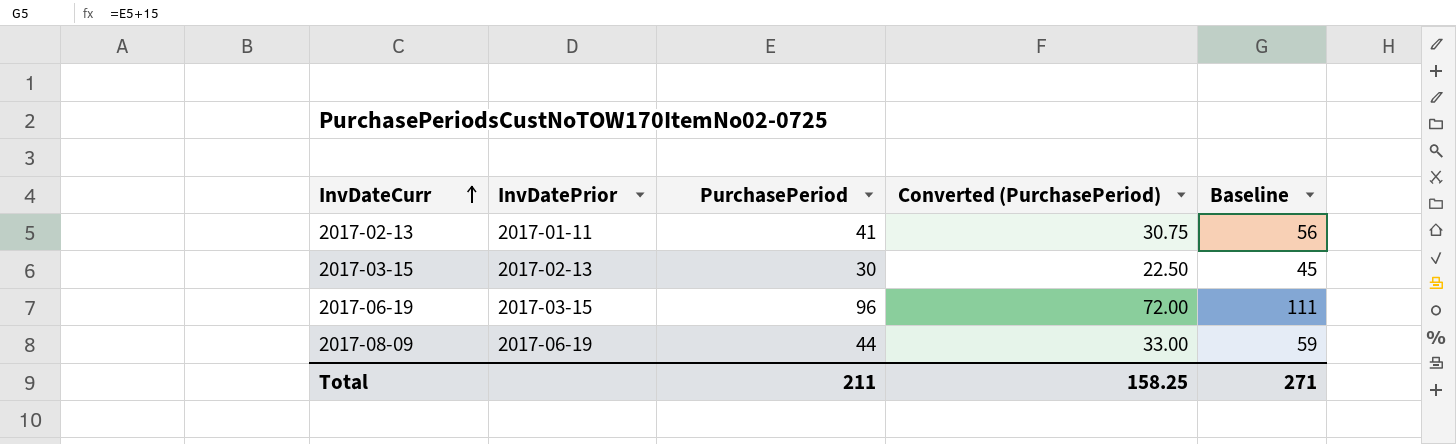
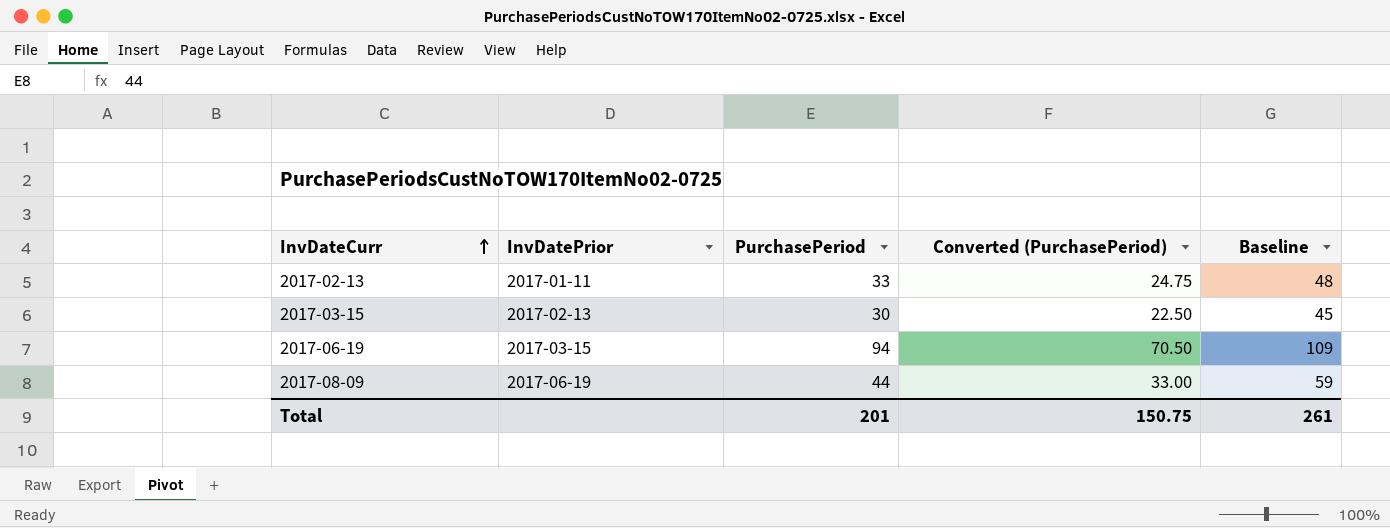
2017-02-13 | PurchasePeriod: 41 -> 33
2017-02-13 | Converted (PurchasePeriod): 30.75 -> 24.75
2017-02-13 | Baseline: 56 -> 48
2017-06-19 | PurchasePeriod: 96 -> 94
2017-06-19 | Converted (PurchasePeriod): 72.00 -> 70.50
2017-06-19 | Baseline: 111 -> 109
Total | PurchasePeriod: 211 -> 201
Total | Converted (PurchasePeriod): 158.25 -> 150.75
Total | Baseline: 271 -> 261

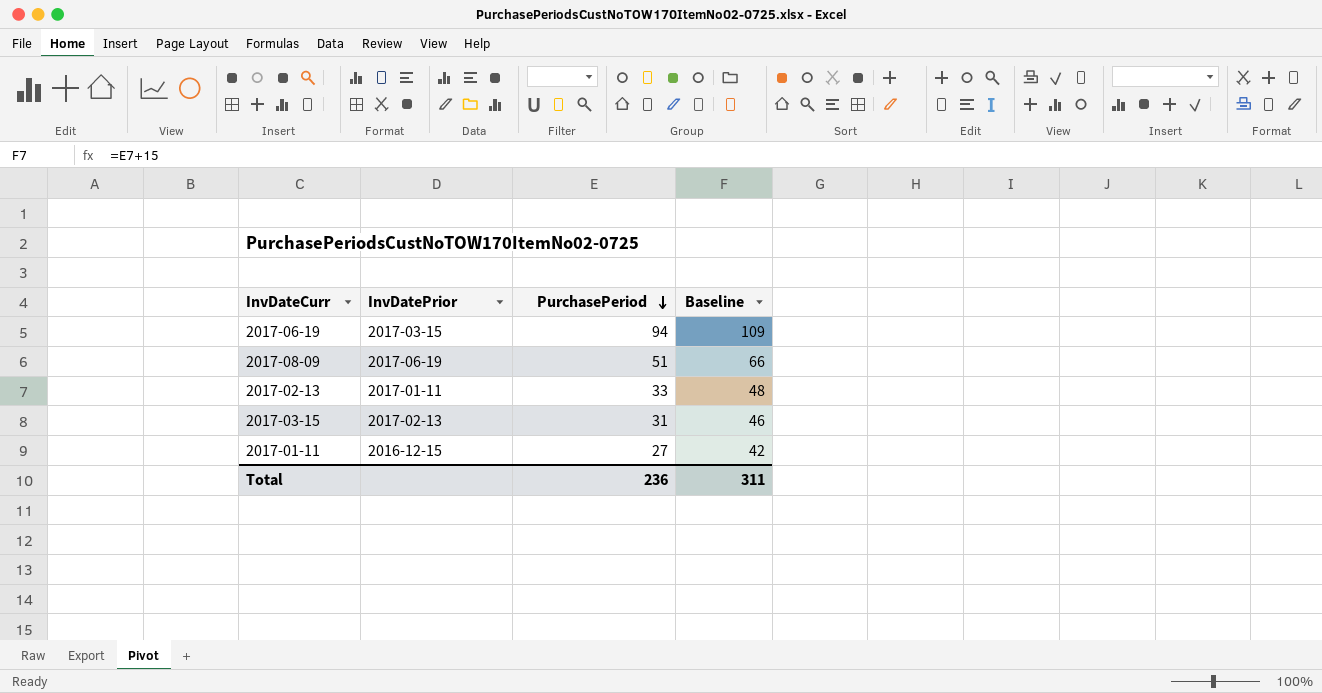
row order: InvDateCurr ascending -> PurchasePeriod descending
column Converted (PurchasePeriod) | formula: [PurchasePeriod] * 0.75 -> none
2017-08-09 | PurchasePeriod: 44 -> 51
2017-08-09 | Baseline: 59 -> 66
2017-03-15 | PurchasePeriod: 30 -> 31
2017-03-15 | Baseline: 45 -> 46
row 2017-01-11: none -> 2016-12-15 | 27 | 42
Total | PurchasePeriod: 201 -> 236
Total | Baseline: 261 -> 311

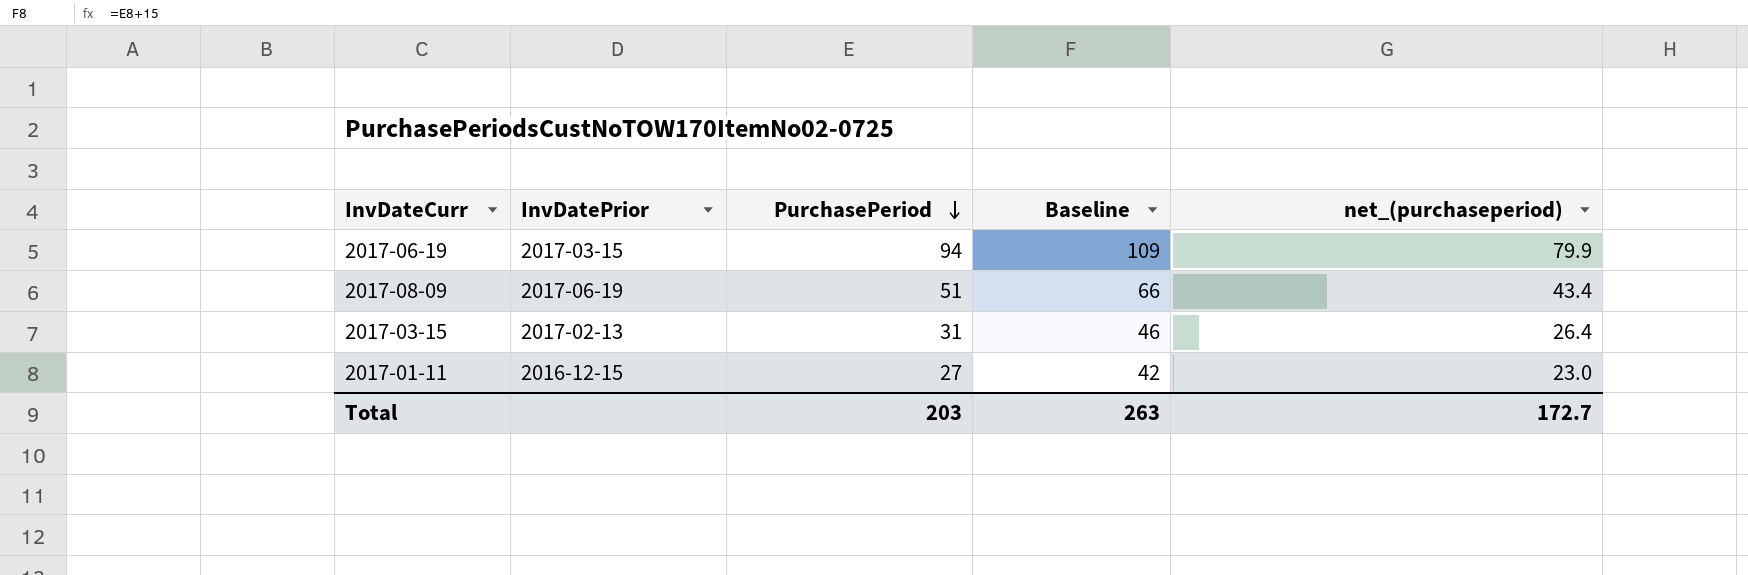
column net_(purchaseperiod) | formula: none -> [PurchasePeriod] * 0.85
row 2017-02-13: 2017-01-11 | 33 | 48 -> none
Total | PurchasePeriod: 236 -> 203
Total | Baseline: 311 -> 263

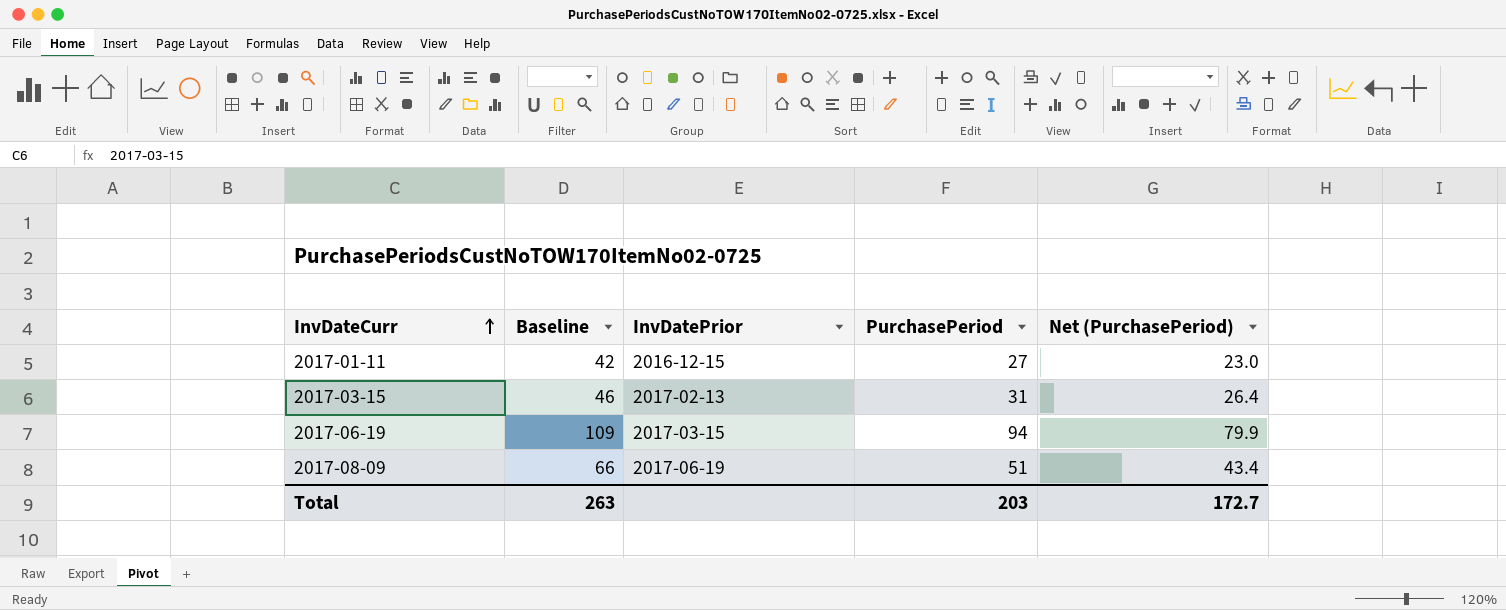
row order: PurchasePeriod descending -> InvDateCurr ascending
column Baseline | position: 4 -> 2
column name: net_(purchaseperiod) -> Net (PurchasePeriod)

